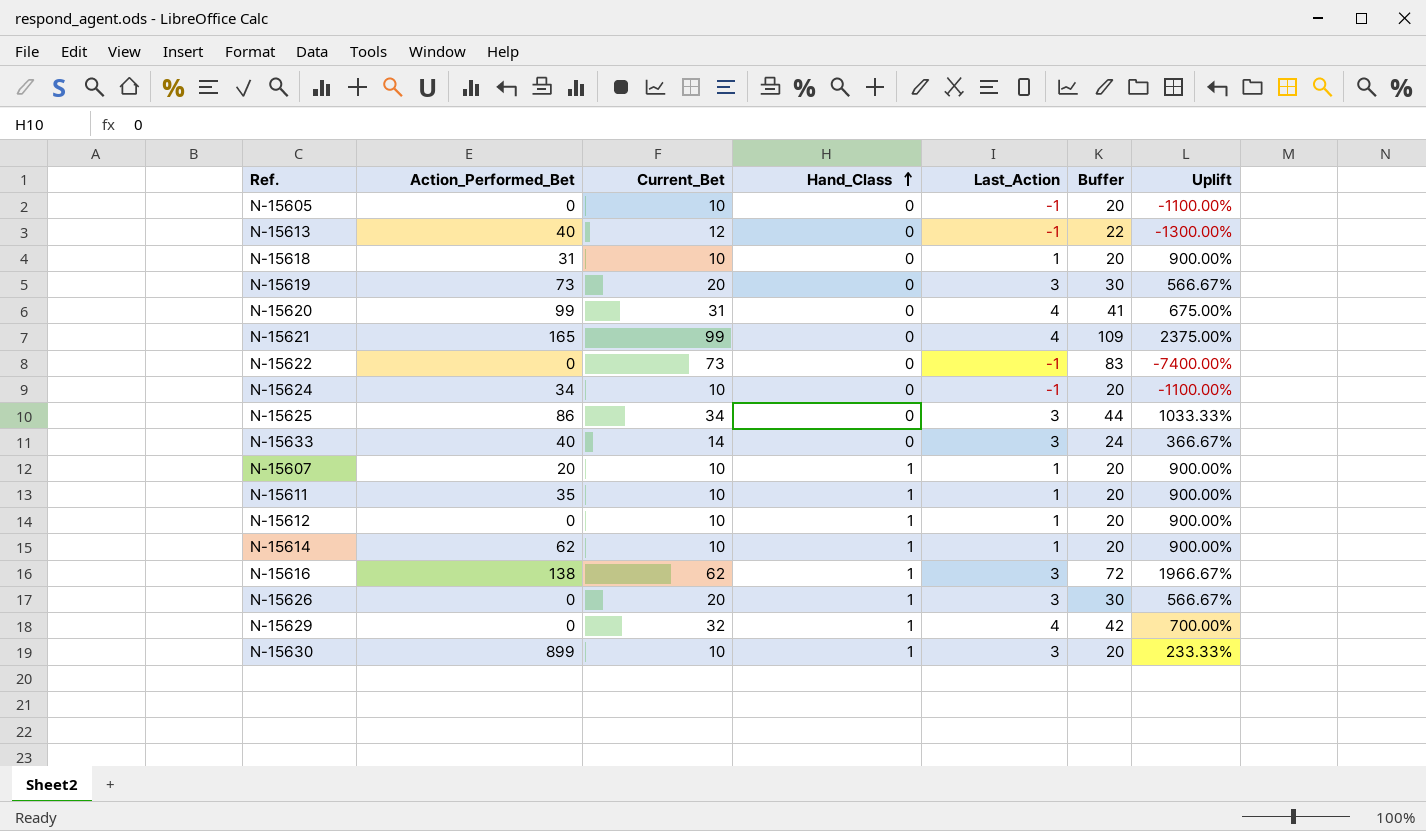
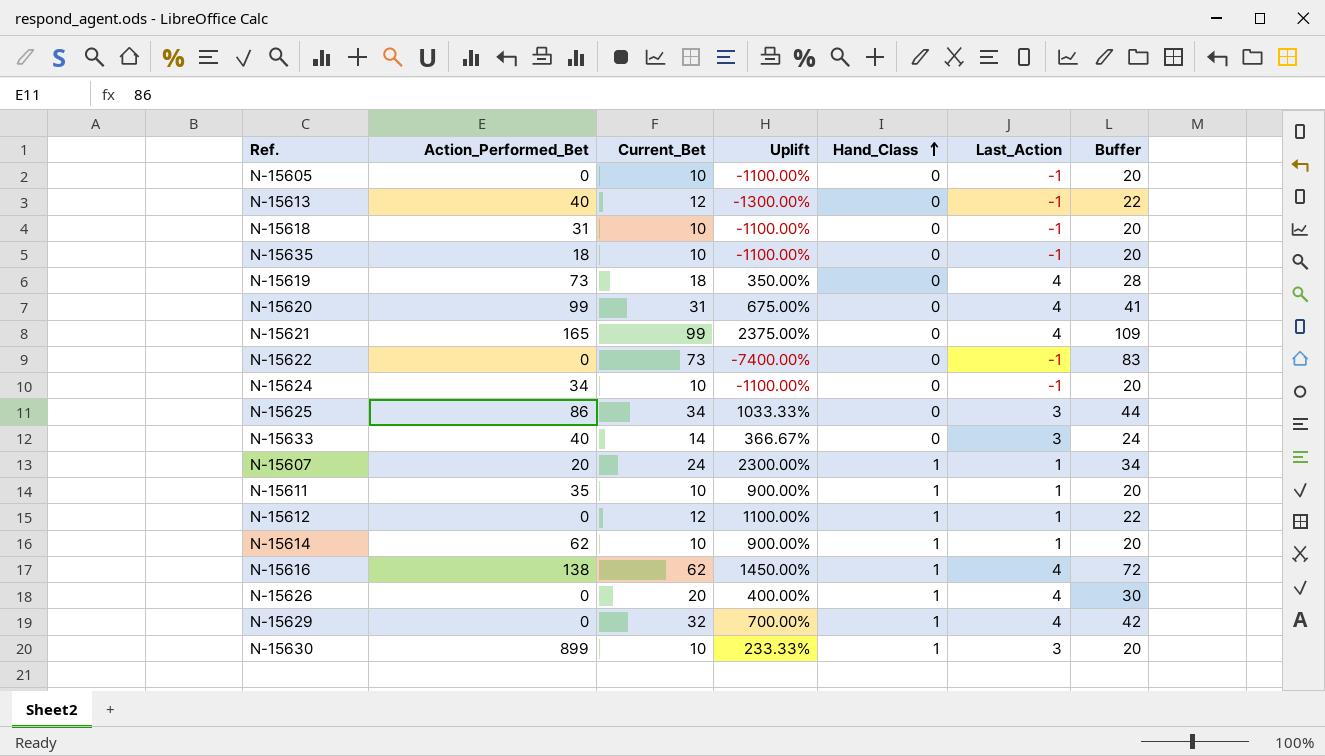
column Uplift | position: 7 -> 4
N-15618 | Uplift: 900.00% -> -1100.00%
N-15618 | Last_Action: 1 -> -1
row N-15635: none -> 18 | 10 | -1100.00% | 0 | -1 | 20
N-15619 | Current_Bet: 20 -> 18
N-15619 | Uplift: 566.67% -> 350.00%
N-15619 | Last_Action: 3 -> 4
N-15619 | Buffer: 30 -> 28
N-15607 | Current_Bet: 10 -> 24
N-15607 | Uplift: 900.00% -> 2300.00%
N-15607 | Buffer: 20 -> 34
N-15612 | Current_Bet: 10 -> 12
N-15612 | Uplift: 900.00% -> 1100.00%
N-15612 | Buffer: 20 -> 22
N-15616 | Uplift: 1966.67% -> 1450.00%
N-15616 | Last_Action: 3 -> 4
N-15626 | Uplift: 566.67% -> 400.00%
N-15626 | Last_Action: 3 -> 4

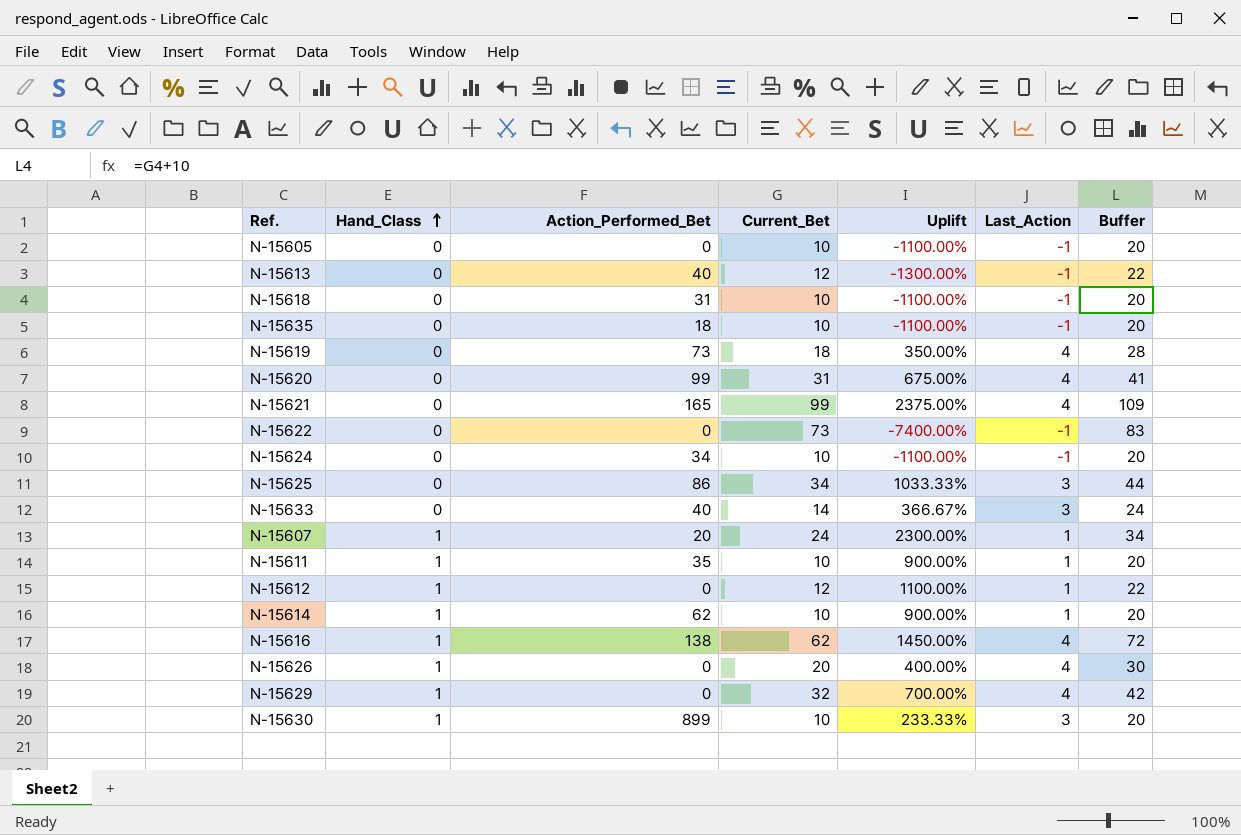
column Hand_Class | position: 5 -> 2

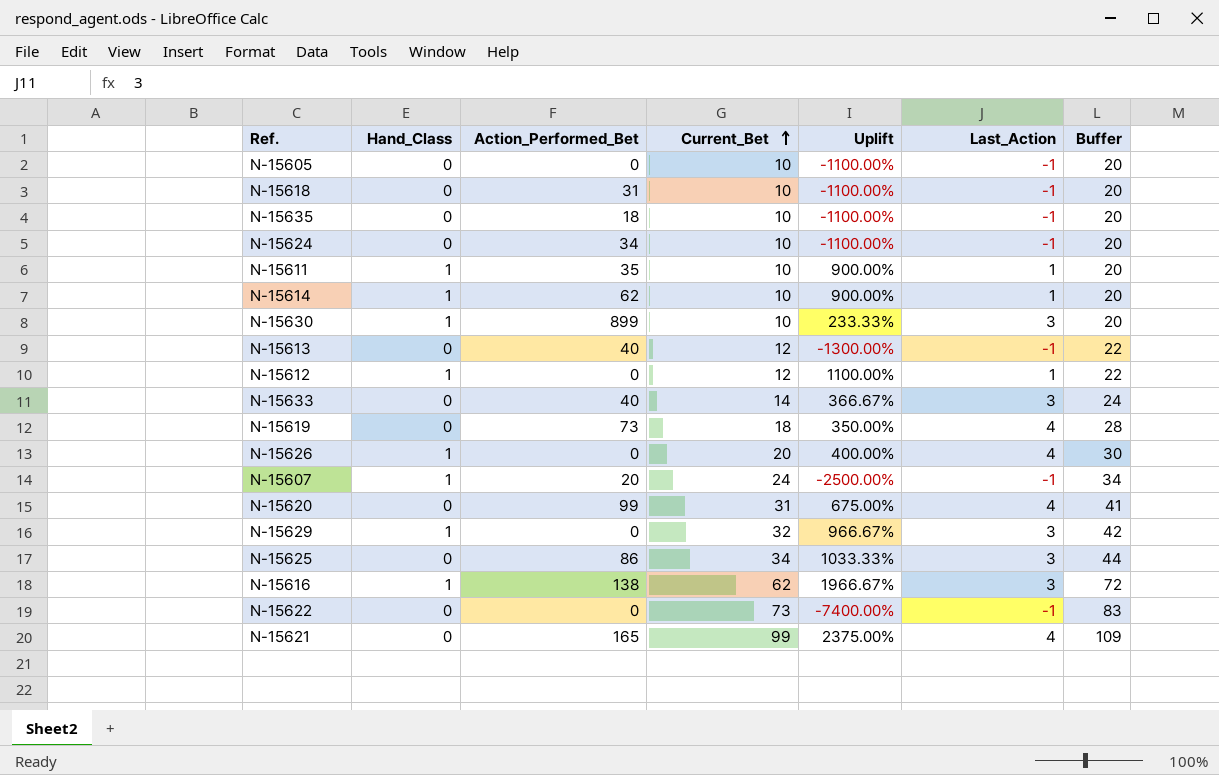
row order: Hand_Class ascending -> Current_Bet ascending
N-15607 | Uplift: 2300.00% -> -2500.00%
N-15607 | Last_Action: 1 -> -1
N-15629 | Uplift: 700.00% -> 966.67%
N-15629 | Last_Action: 4 -> 3
N-15616 | Uplift: 1450.00% -> 1966.67%
N-15616 | Last_Action: 4 -> 3

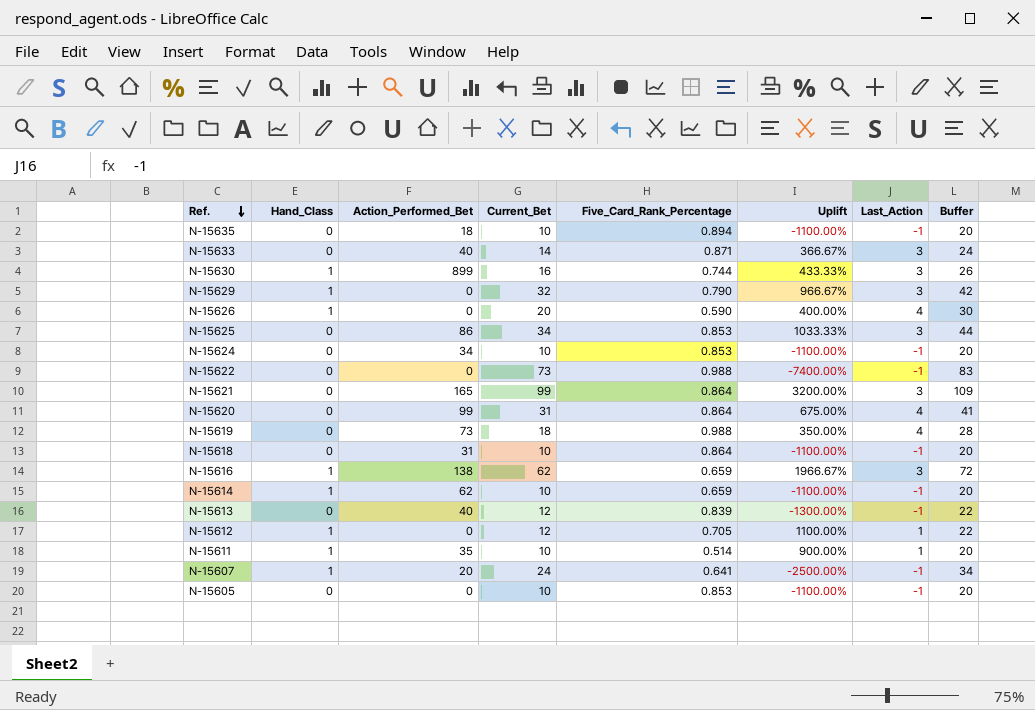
row order: Current_Bet ascending -> Ref. descending
column Five_Card_Rank_Percentage | position: none -> 5
N-15630 | Current_Bet: 10 -> 16
N-15630 | Uplift: 233.33% -> 433.33%
N-15630 | Buffer: 20 -> 26
N-15621 | Uplift: 2375.00% -> 3200.00%
N-15621 | Last_Action: 4 -> 3
N-15614 | Uplift: 900.00% -> -1100.00%
N-15614 | Last_Action: 1 -> -1

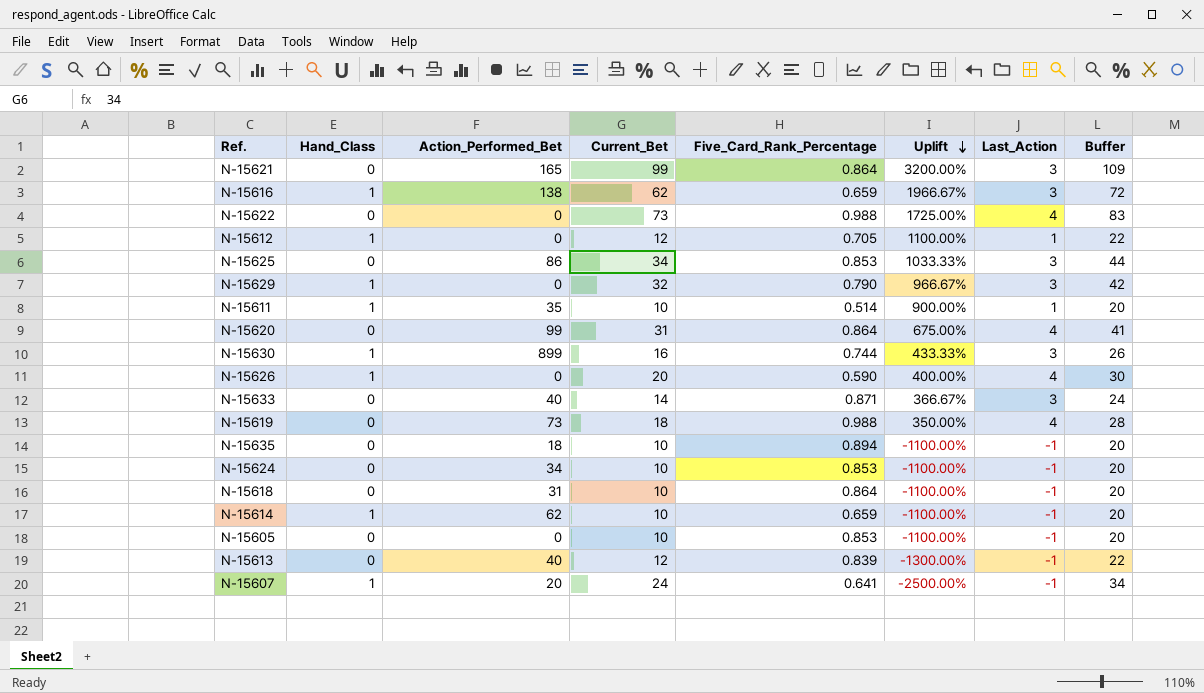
row order: Ref. descending -> Uplift descending
N-15622 | Uplift: -7400.00% -> 1725.00%
N-15622 | Last_Action: -1 -> 4

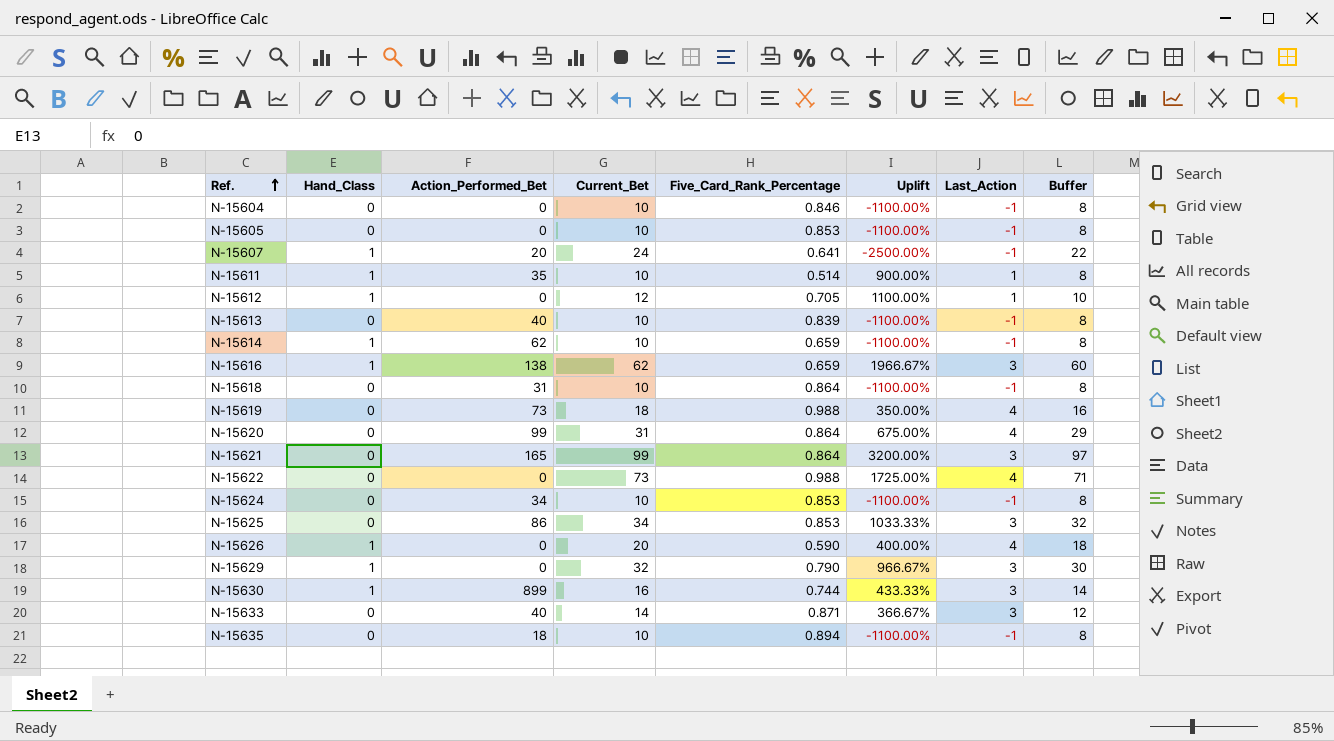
row order: Uplift descending -> Ref. ascending
column Buffer | formula: [Current_Bet] + 10 -> [Current_Bet] - 2
row N-15604: none -> 0 | 0 | 10 | 0.846 | -1100.00% | -1 | 8
N-15613 | Current_Bet: 12 -> 10
N-15613 | Uplift: -1300.00% -> -1100.00%

